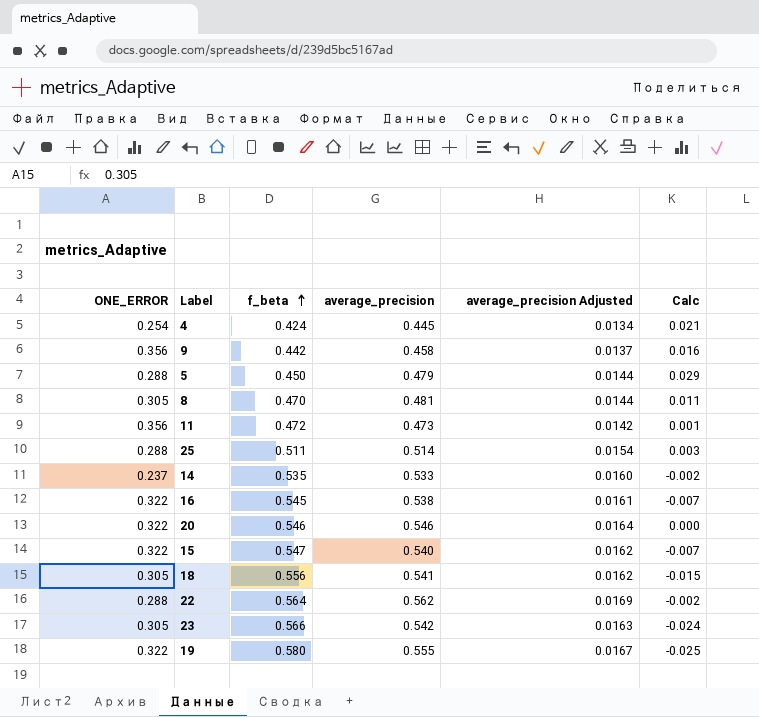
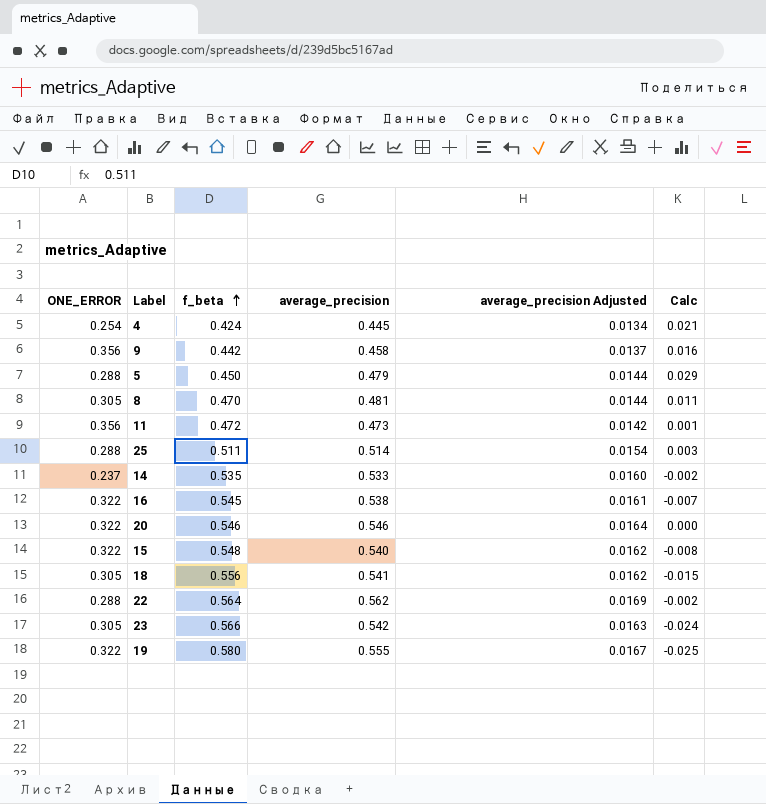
15 | f_beta: 0.547 -> 0.548
15 | Calc: -0.007 -> -0.008

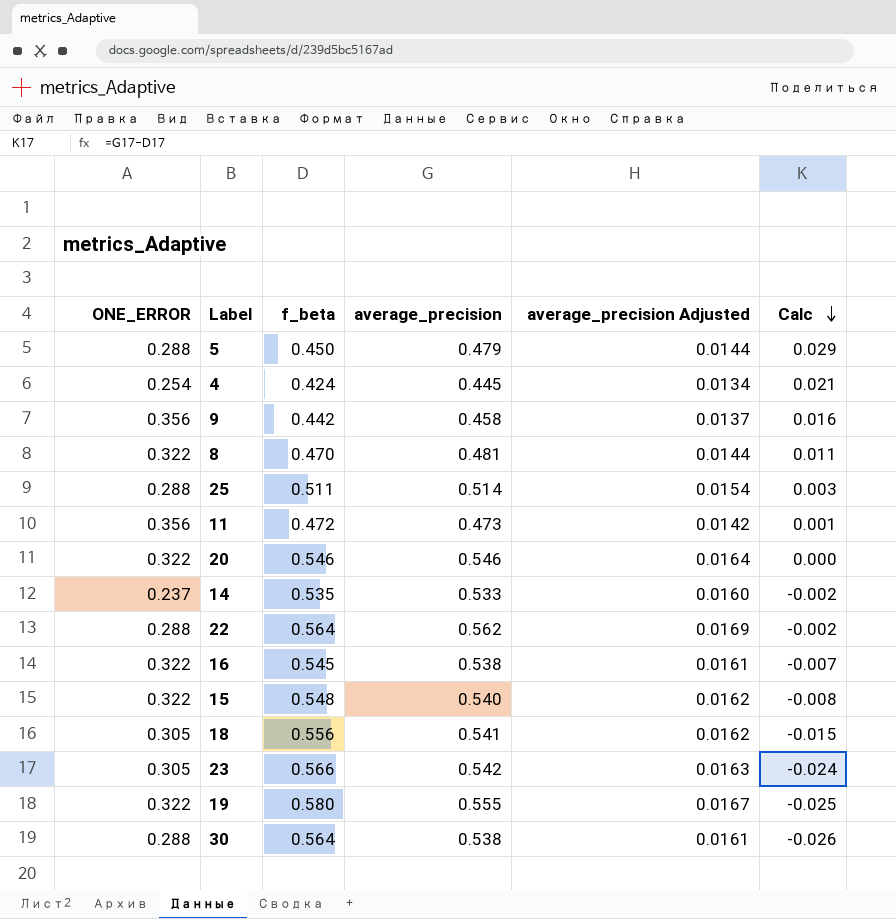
row order: f_beta ascending -> Calc descending
8 | ONE_ERROR: 0.305 -> 0.322
row 30: none -> 0.288 | 0.564 | 0.538 | 0.0161 | -0.026

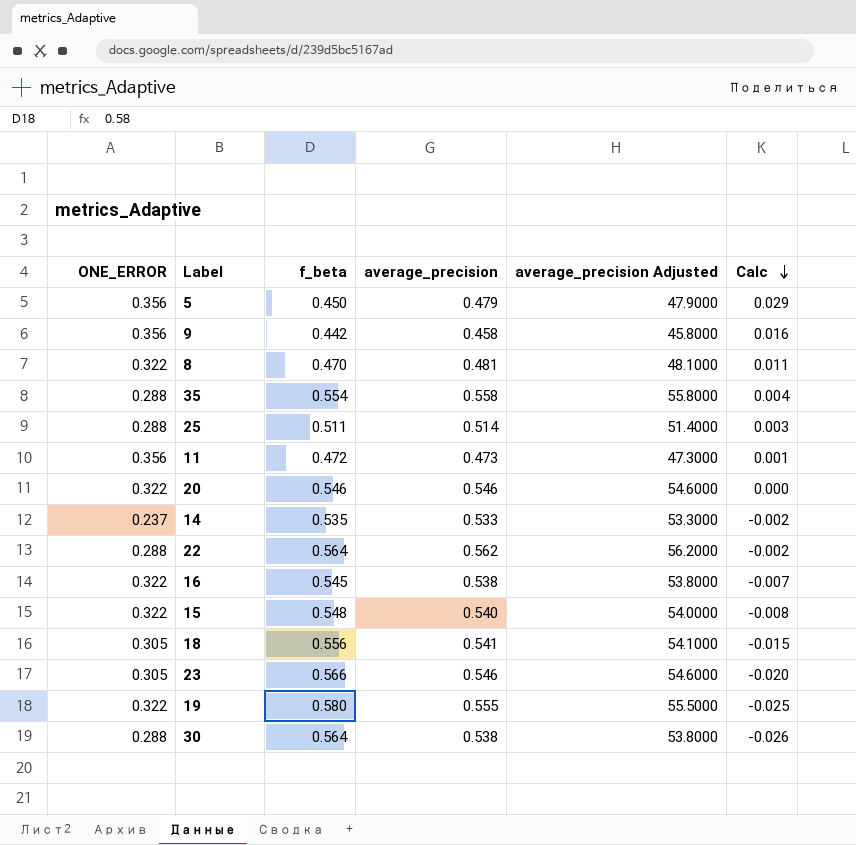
column average_precision Adjusted | formula: [average_precision] * 0.03 -> [average_precision] * 100
row 4: 0.254 | 0.424 | 0.445 | 0.0134 | 0.021 -> none
5 | ONE_ERROR: 0.288 -> 0.356
row 35: none -> 0.288 | 0.554 | 0.558 | 55.8000 | 0.004
23 | average_precision: 0.542 -> 0.546
23 | Calc: -0.024 -> -0.020

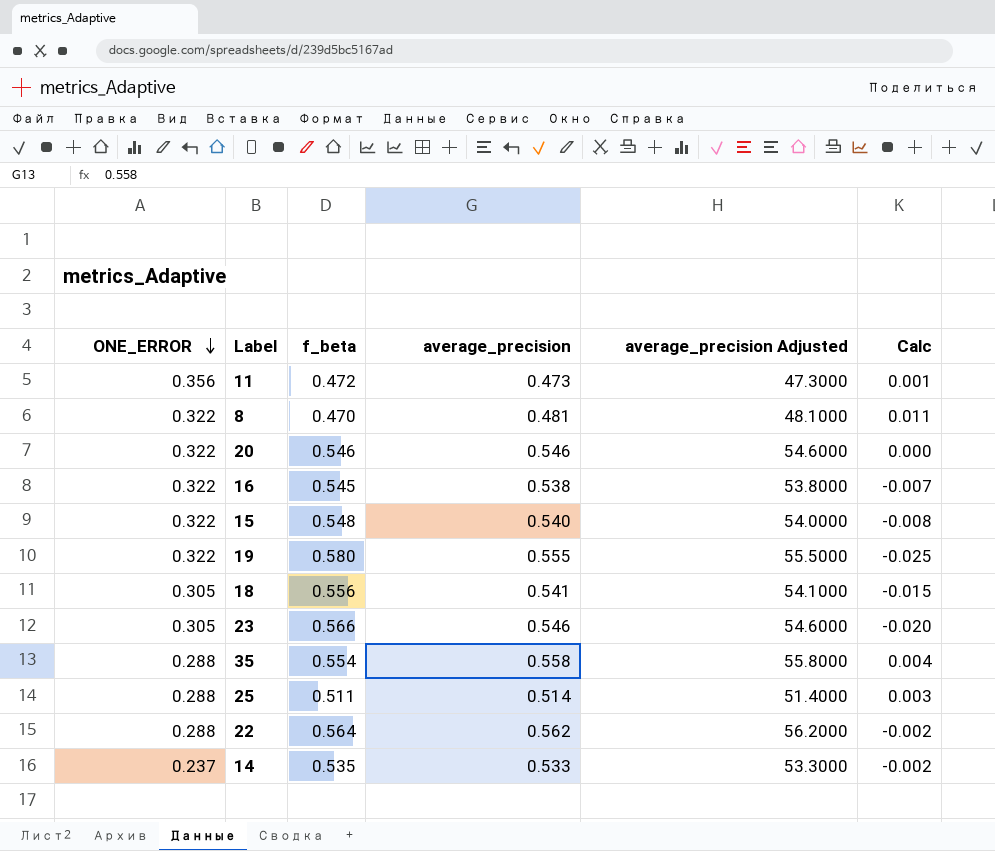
row order: Calc descending -> ONE_ERROR descending
row 5: 0.356 | 0.450 | 0.479 | 47.9000 | 0.029 -> none
row 9: 0.356 | 0.442 | 0.458 | 45.8000 | 0.016 -> none
row 30: 0.288 | 0.564 | 0.538 | 53.8000 | -0.026 -> none

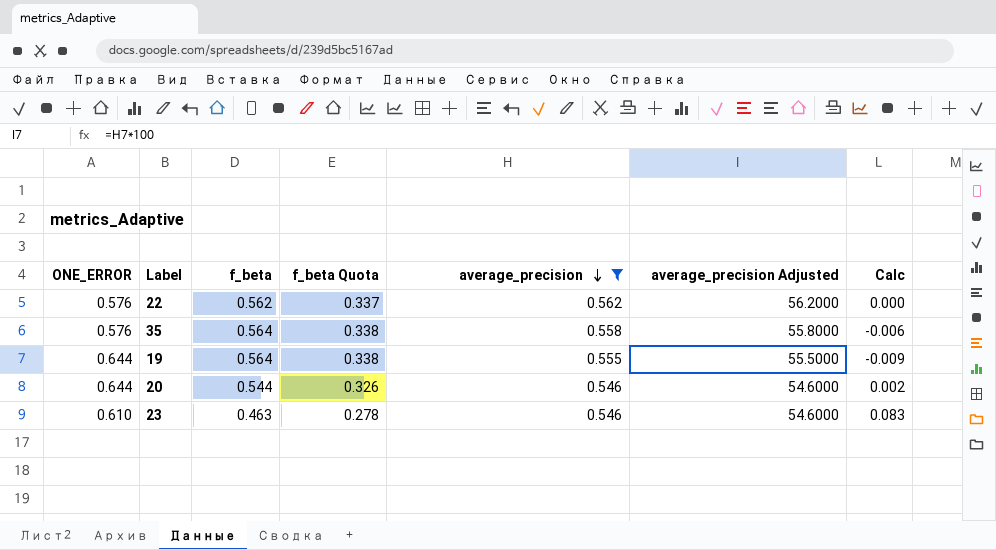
filter: none -> average_precision >= 0.546
row order: ONE_ERROR descending -> average_precision descending
column f_beta Quota | formula: none -> [f_beta] * 0.6
22 | ONE_ERROR: 0.288 -> 0.576
22 | f_beta: 0.564 -> 0.562
22 | Calc: -0.002 -> 0.000
35 | ONE_ERROR: 0.288 -> 0.576
35 | f_beta: 0.554 -> 0.564
35 | Calc: 0.004 -> -0.006
19 | ONE_ERROR: 0.322 -> 0.644
19 | f_beta: 0.580 -> 0.564
19 | Calc: -0.025 -> -0.009
20 | ONE_ERROR: 0.322 -> 0.644
20 | f_beta: 0.546 -> 0.544
20 | Calc: 0.000 -> 0.002
23 | ONE_ERROR: 0.305 -> 0.610
23 | f_beta: 0.566 -> 0.463
23 | Calc: -0.020 -> 0.083

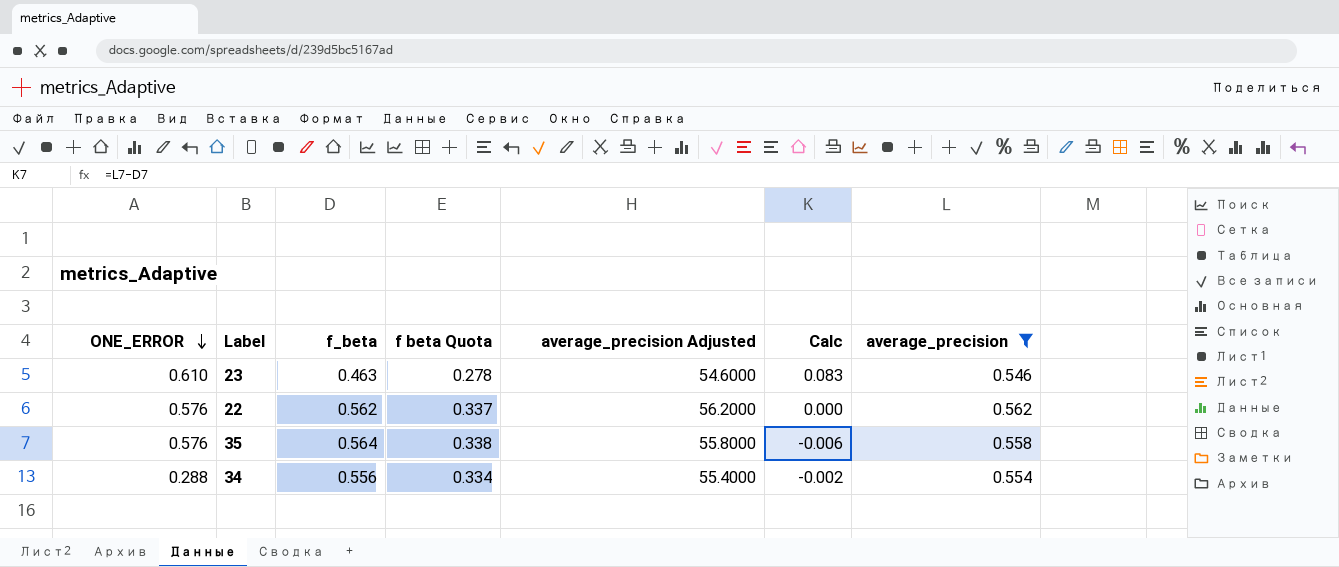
row order: average_precision descending -> ONE_ERROR descending
column name: f_beta Quota -> f beta Quota
column average_precision | position: 5 -> 7
row 19: 0.644 | 0.564 | 0.338 | 0.555 | 55.5000 | -0.009 -> none
row 20: 0.644 | 0.544 | 0.326 | 0.546 | 54.6000 | 0.002 -> none
row 34: none -> 0.288 | 0.556 | 0.334 | 55.4000 | -0.002 | 0.554

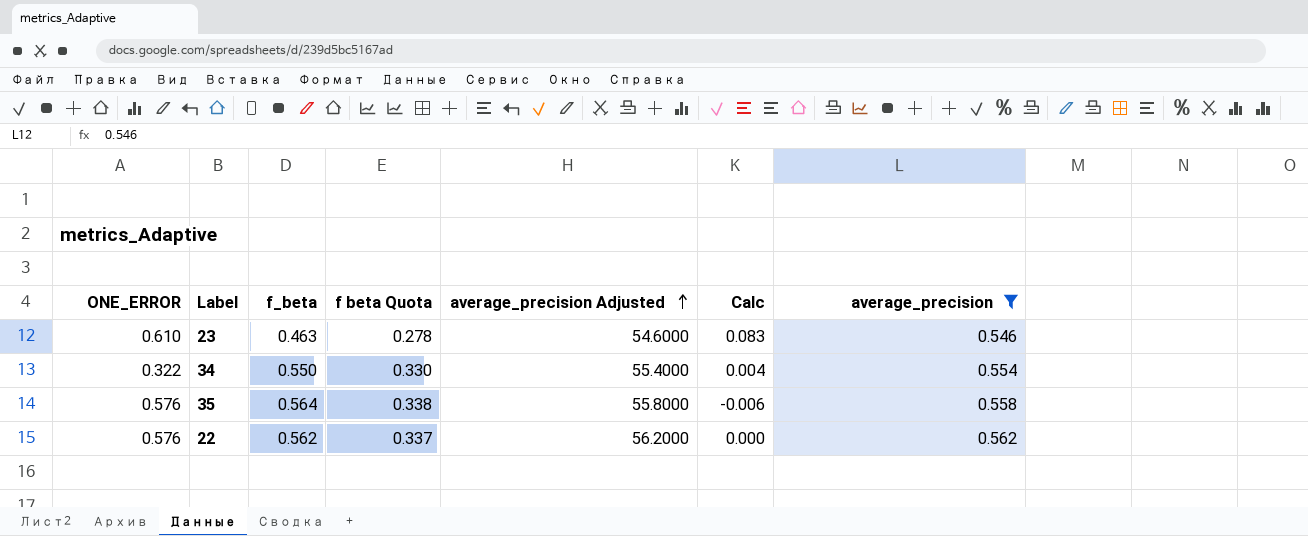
row order: ONE_ERROR descending -> average_precision Adjusted ascending
34 | ONE_ERROR: 0.288 -> 0.322
34 | f_beta: 0.556 -> 0.550
34 | f beta Quota: 0.334 -> 0.330
34 | Calc: -0.002 -> 0.004

